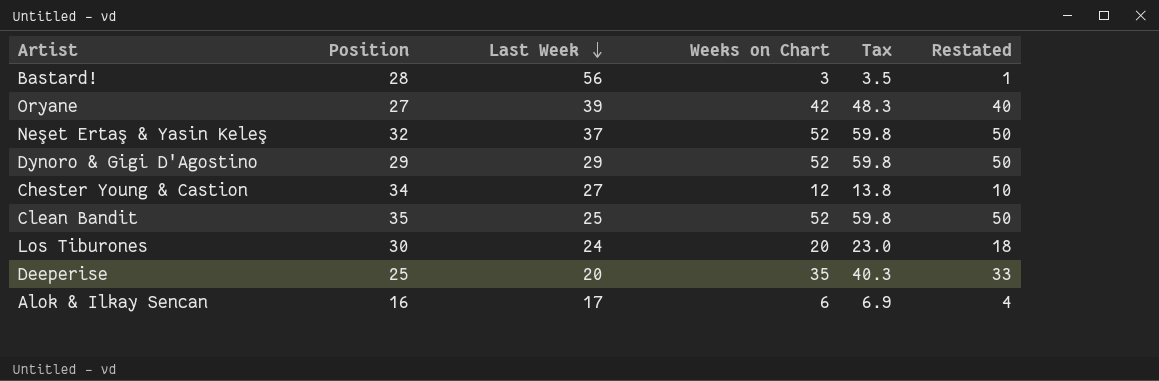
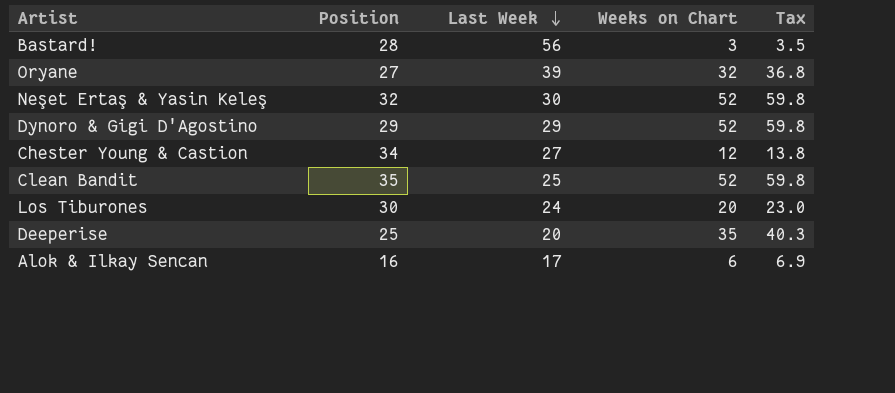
column Restated | formula: [Weeks on Chart] - 2 -> none
Oryane | Weeks on Chart: 42 -> 32
Oryane | Tax: 48.3 -> 36.8
Neşet Ertaş & Yasin Keleş | Last Week: 37 -> 30

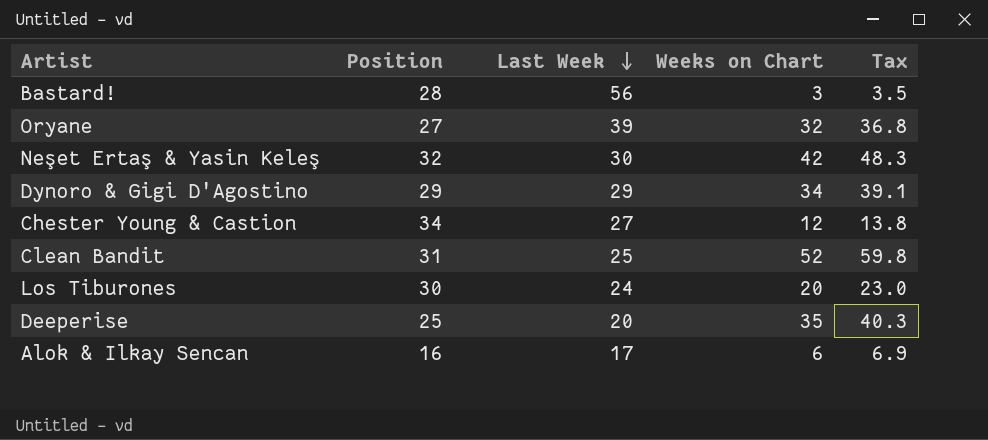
Neşet Ertaş & Yasin Keleş | Weeks on Chart: 52 -> 42
Neşet Ertaş & Yasin Keleş | Tax: 59.8 -> 48.3
Dynoro & Gigi D'Agostino | Weeks on Chart: 52 -> 34
Dynoro & Gigi D'Agostino | Tax: 59.8 -> 39.1
Clean Bandit | Position: 35 -> 31

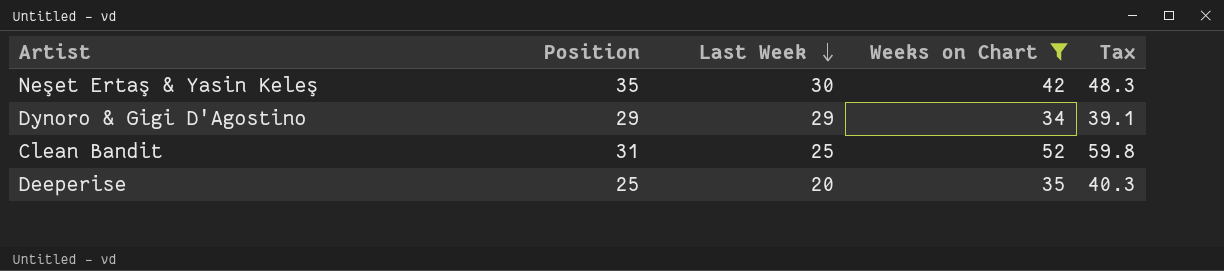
filter: none -> Weeks on Chart >= 34
Neşet Ertaş & Yasin Keleş | Position: 32 -> 35

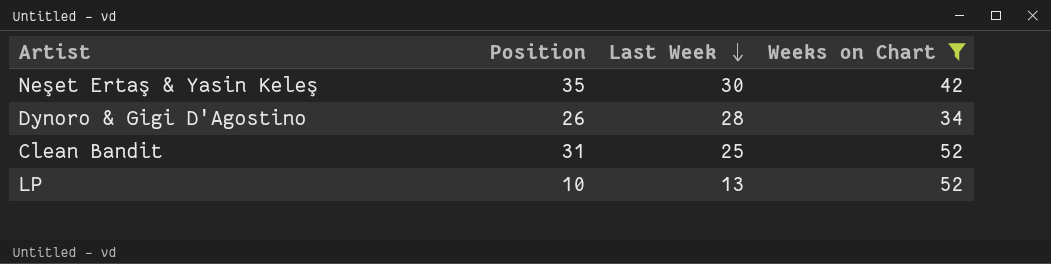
column Tax | formula: [Weeks on Chart] * 1.15 -> none
row Deeperise: 25 | 20 | 35 | 40.3 -> none
Dynoro & Gigi D'Agostino | Position: 29 -> 26
Dynoro & Gigi D'Agostino | Last Week: 29 -> 28
row LP: none -> 10 | 13 | 52

